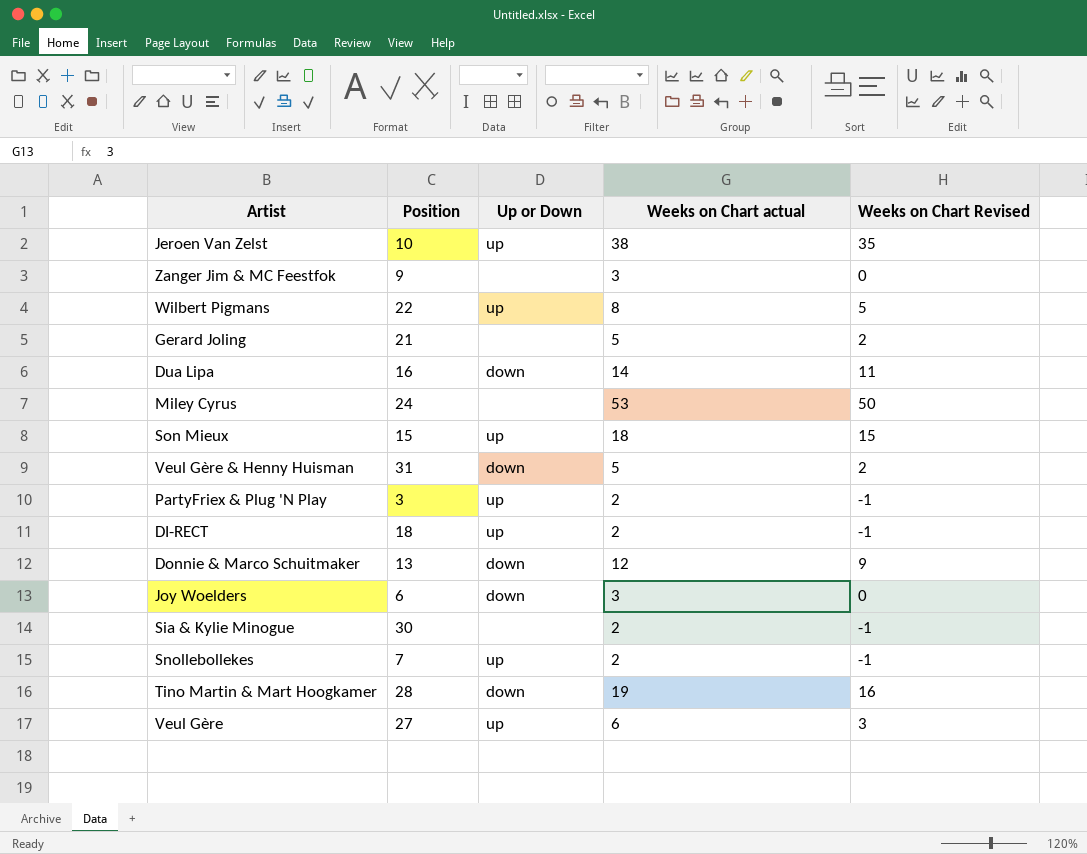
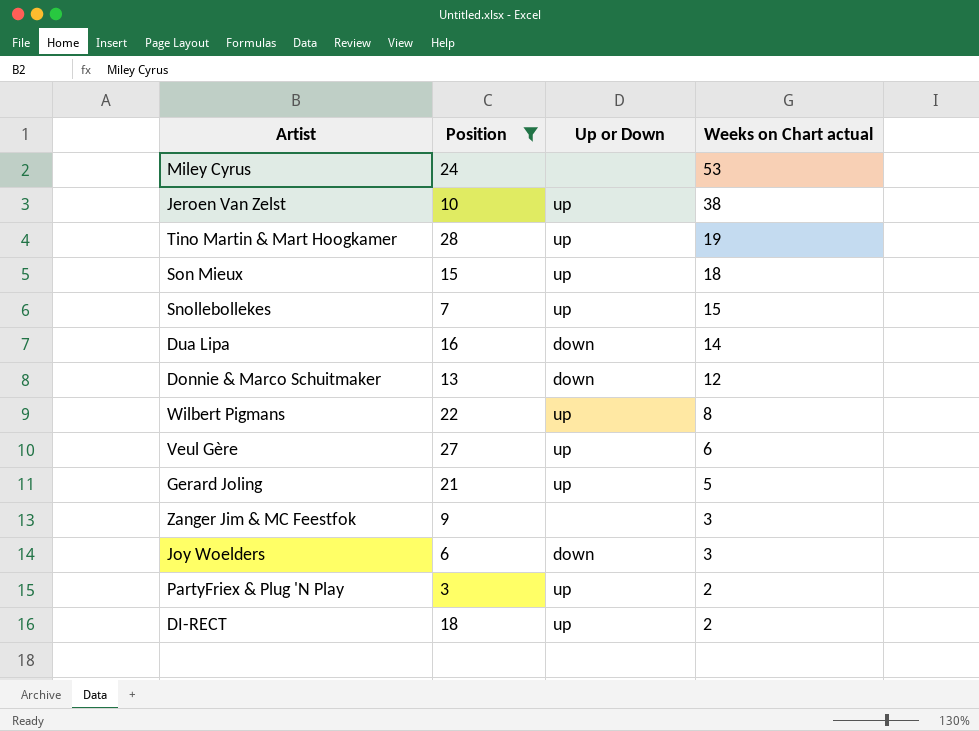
filter: none -> Position <= 28
row order: none -> Weeks on Chart actual descending
column Weeks on Chart Revised | formula: [Weeks on Chart actual] - 3 -> none
Tino Martin & Mart Hoogkamer | Up or Down: down -> up
Snollebollekes | Weeks on Chart actual: 2 -> 15
Gerard Joling | Up or Down: none -> up

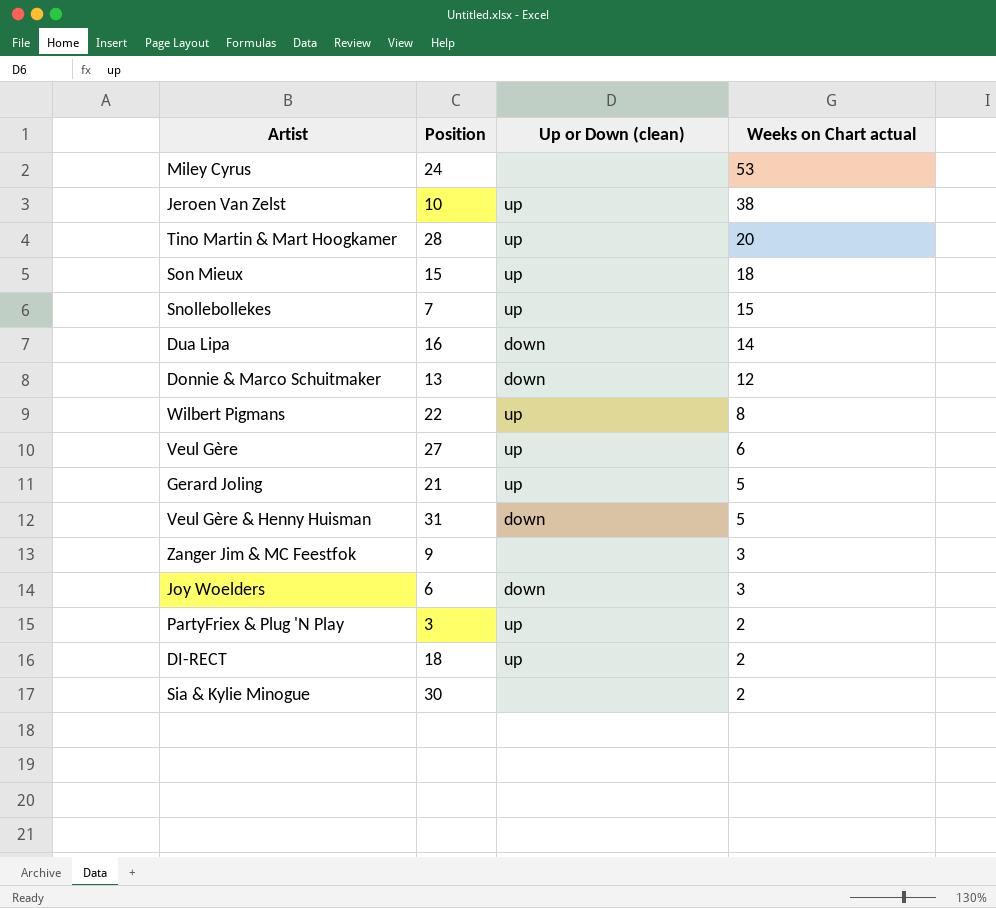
filter: Position <= 28 -> none
column name: Up or Down -> Up or Down (clean)
Tino Martin & Mart Hoogkamer | Weeks on Chart actual: 19 -> 20

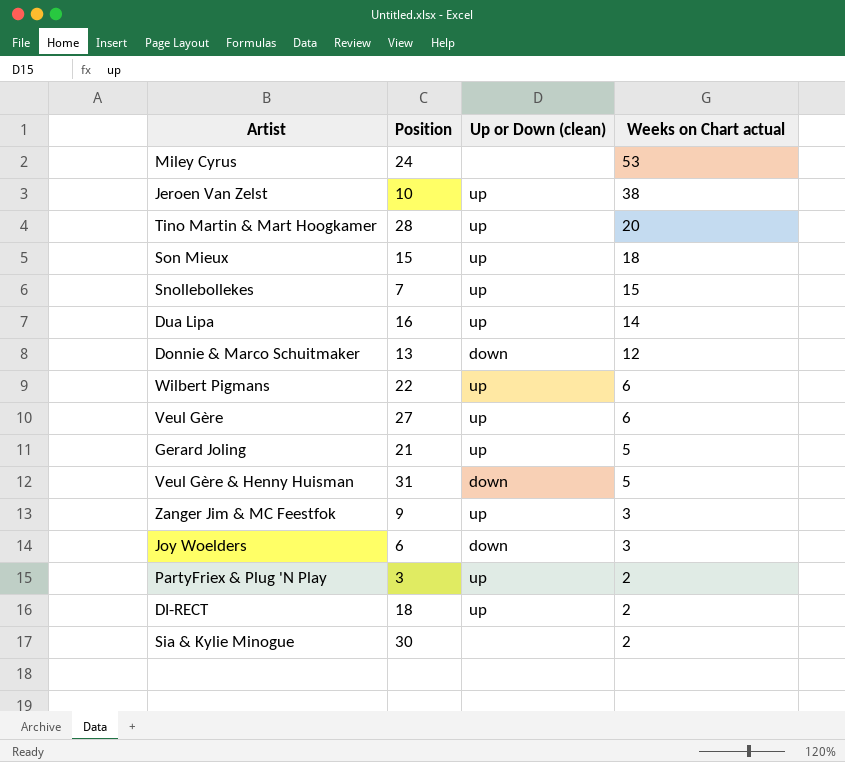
Dua Lipa | Up or Down (clean): down -> up
Wilbert Pigmans | Weeks on Chart actual: 8 -> 6
Zanger Jim & MC Feestfok | Up or Down (clean): none -> up

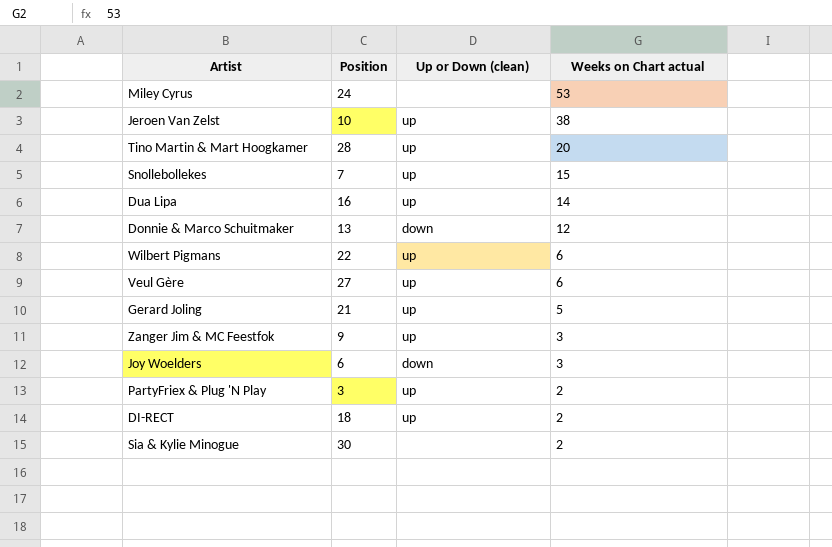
row Son Mieux: 15 | up | 18 -> none
row Veul Gère & Henny Huisman: 31 | down | 5 -> none

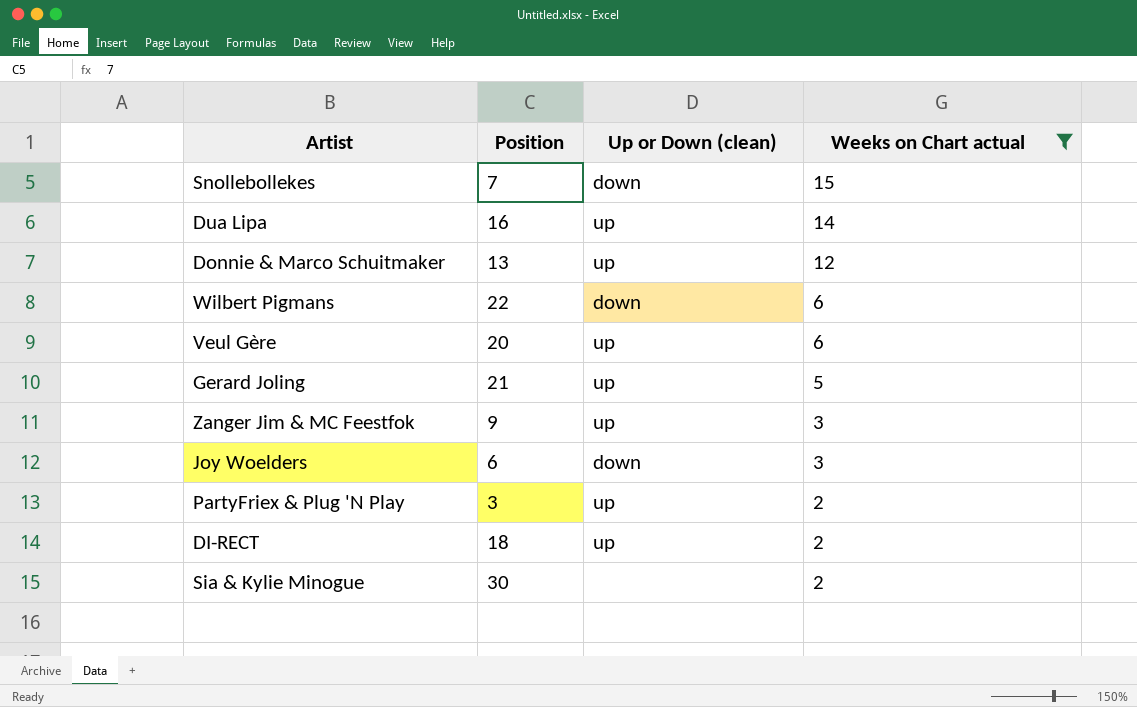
filter: none -> Weeks on Chart actual <= 15
Snollebollekes | Up or Down (clean): up -> down
Donnie & Marco Schuitmaker | Up or Down (clean): down -> up
Wilbert Pigmans | Up or Down (clean): up -> down
Veul Gère | Position: 27 -> 20

